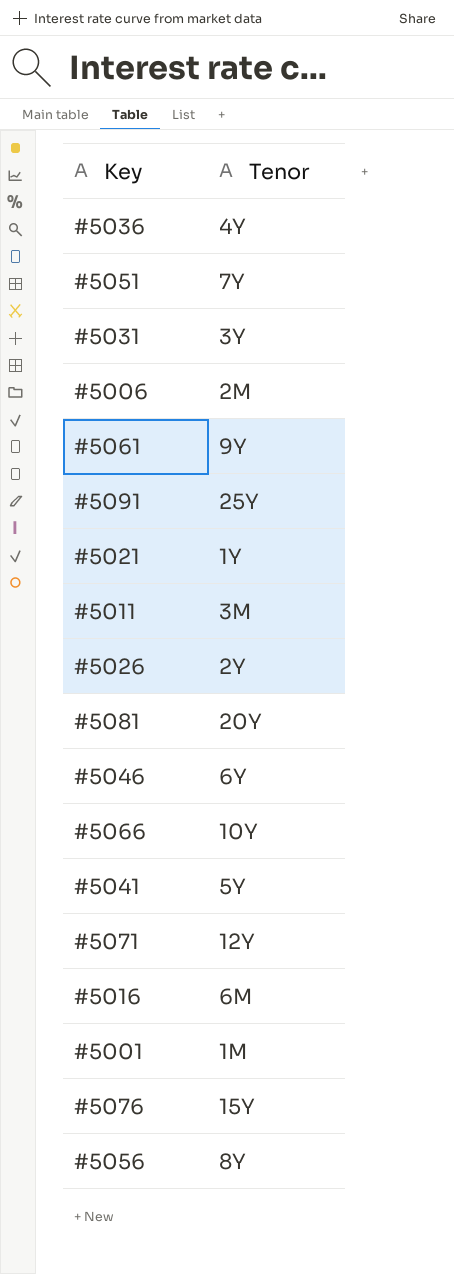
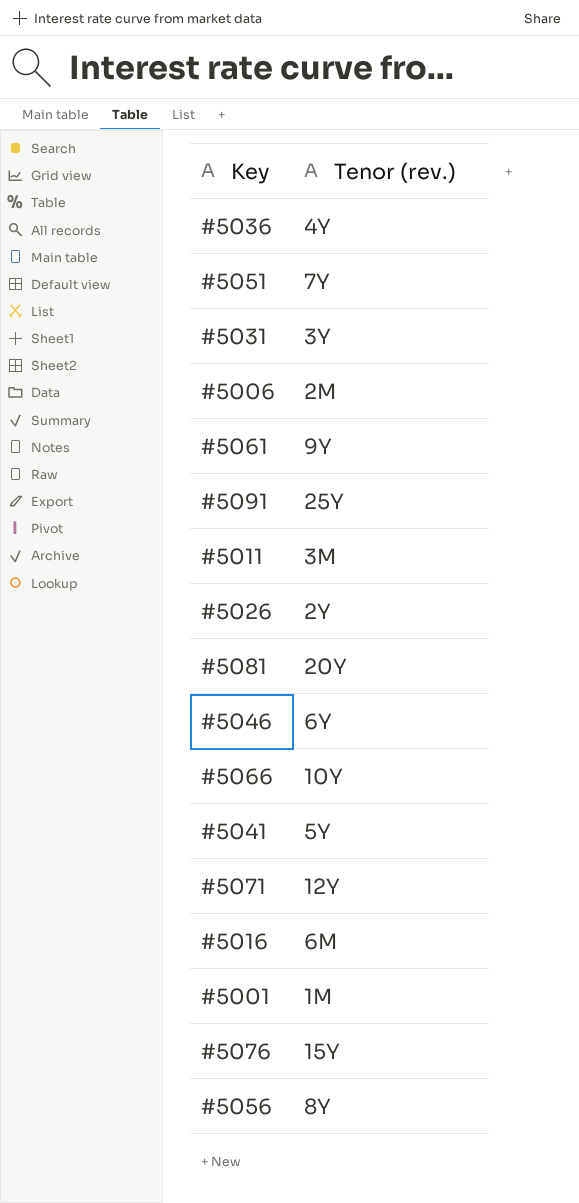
column name: Tenor -> Tenor (rev.)
row #5021: 1Y -> none

